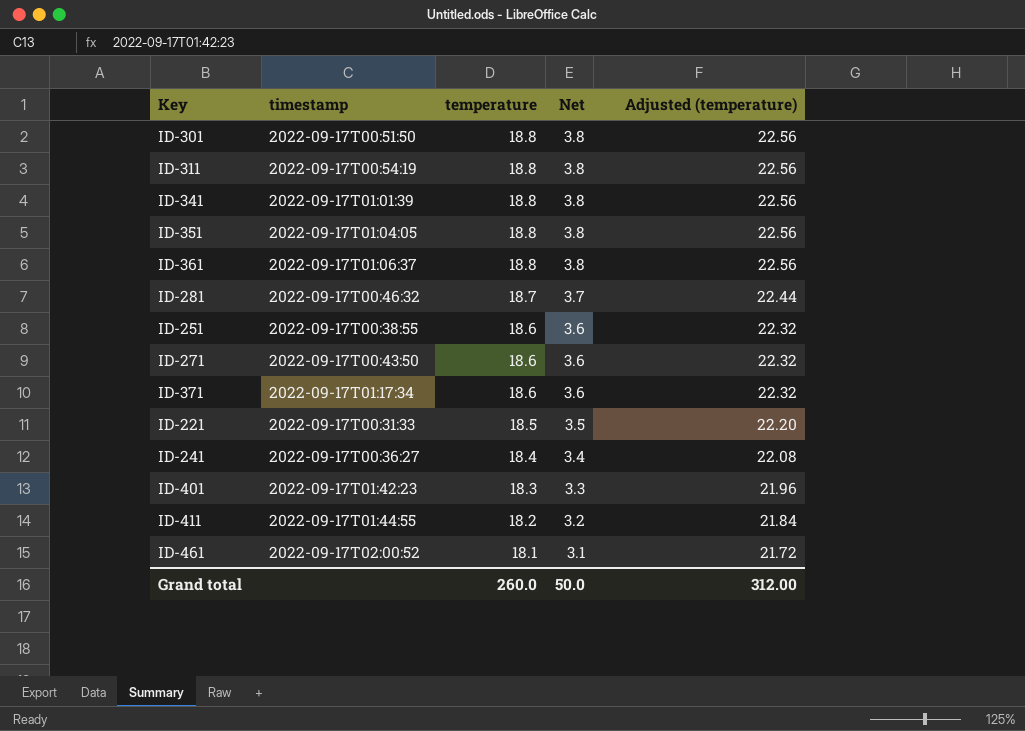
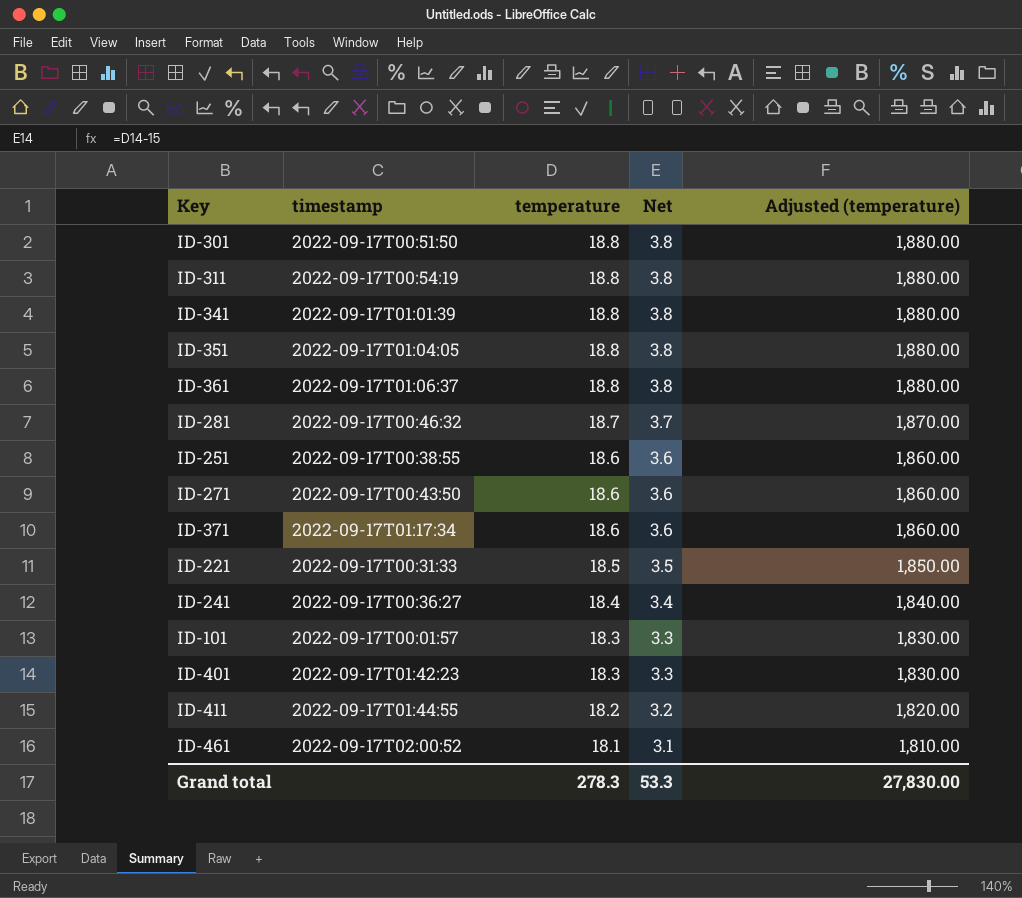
column Adjusted (temperature) | formula: [temperature] * 1.2 -> [temperature] * 100
row ID-101: none -> 2022-09-17T00:01:57 | 18.3 | 3.3 | 1,830.00
Grand total | temperature: 260.0 -> 278.3
Grand total | Net: 50.0 -> 53.3
Grand total | Adjusted (temperature): 312.00 -> 27,830.00

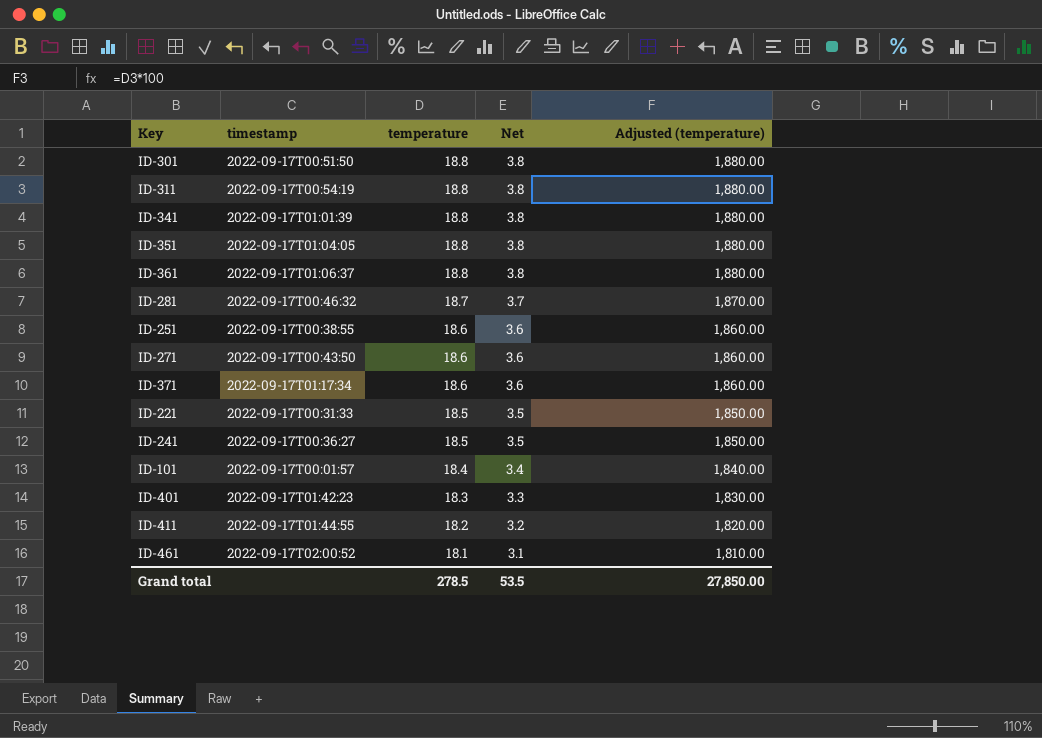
ID-241 | temperature: 18.4 -> 18.5
ID-241 | Net: 3.4 -> 3.5
ID-241 | Adjusted (temperature): 1,840.00 -> 1,850.00
ID-101 | temperature: 18.3 -> 18.4
ID-101 | Net: 3.3 -> 3.4
ID-101 | Adjusted (temperature): 1,830.00 -> 1,840.00
Grand total | temperature: 278.3 -> 278.5
Grand total | Net: 53.3 -> 53.5
Grand total | Adjusted (temperature): 27,830.00 -> 27,850.00

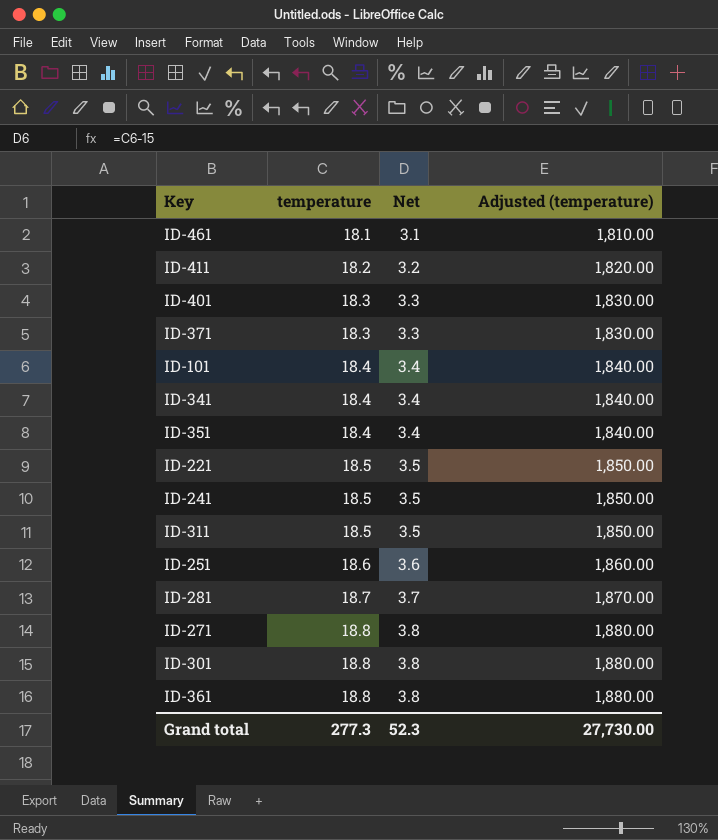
row order: temperature descending -> temperature ascending
column timestamp | position: 2 -> none
ID-371 | temperature: 18.6 -> 18.3
ID-371 | Net: 3.6 -> 3.3
ID-371 | Adjusted (temperature): 1,860.00 -> 1,830.00
ID-341 | temperature: 18.8 -> 18.4
ID-341 | Net: 3.8 -> 3.4
ID-341 | Adjusted (temperature): 1,880.00 -> 1,840.00
ID-351 | temperature: 18.8 -> 18.4
ID-351 | Net: 3.8 -> 3.4
ID-351 | Adjusted (temperature): 1,880.00 -> 1,840.00
ID-311 | temperature: 18.8 -> 18.5
ID-311 | Net: 3.8 -> 3.5
ID-311 | Adjusted (temperature): 1,880.00 -> 1,850.00
ID-271 | temperature: 18.6 -> 18.8
ID-271 | Net: 3.6 -> 3.8
ID-271 | Adjusted (temperature): 1,860.00 -> 1,880.00
Grand total | temperature: 278.5 -> 277.3
Grand total | Net: 53.5 -> 52.3
Grand total | Adjusted (temperature): 27,850.00 -> 27,730.00

